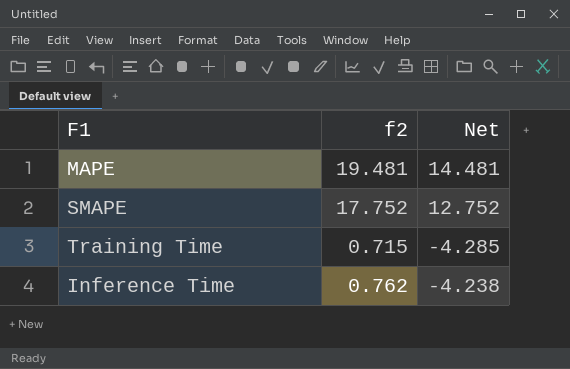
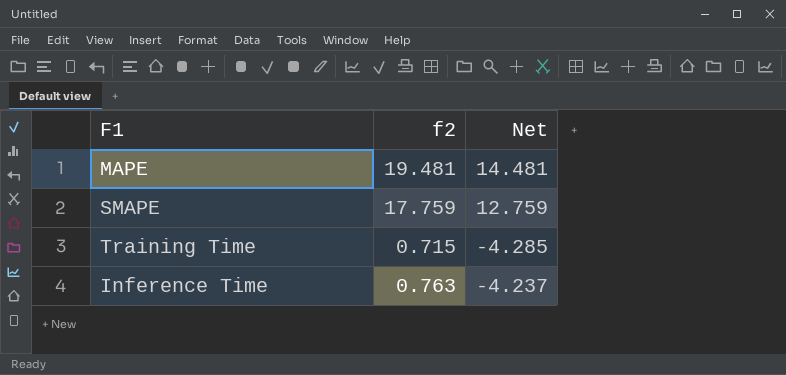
SMAPE | f2: 17.752 -> 17.759
SMAPE | Net: 12.752 -> 12.759
Inference Time | f2: 0.762 -> 0.763
Inference Time | Net: -4.238 -> -4.237

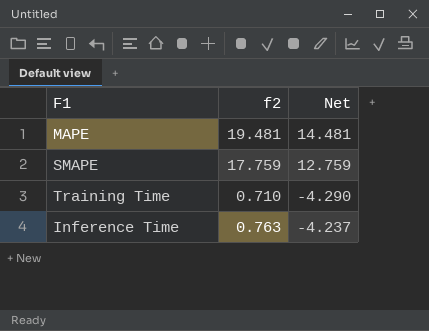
Training Time | f2: 0.715 -> 0.710
Training Time | Net: -4.285 -> -4.290

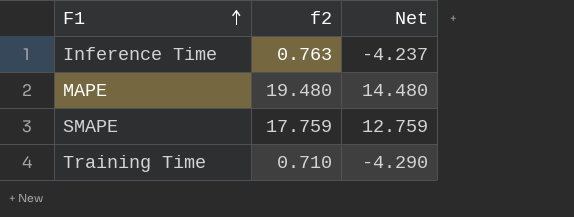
row order: none -> F1 ascending
MAPE | f2: 19.481 -> 19.480
MAPE | Net: 14.481 -> 14.480

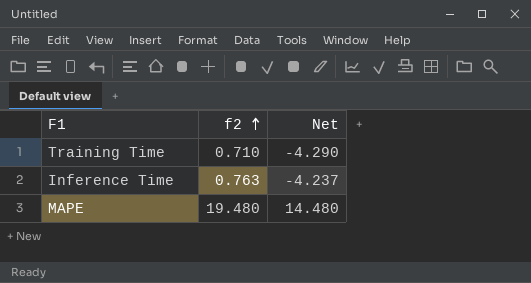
row order: F1 ascending -> f2 ascending
row SMAPE: 17.759 | 12.759 -> none

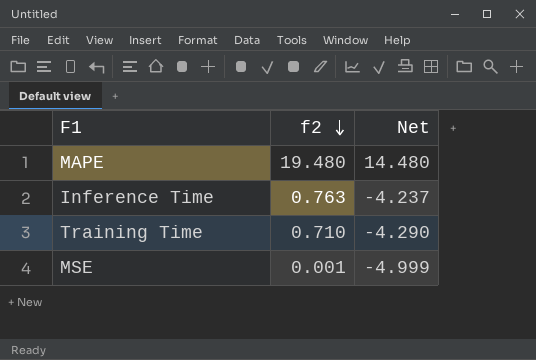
row order: f2 ascending -> f2 descending
row MSE: none -> 0.001 | -4.999

